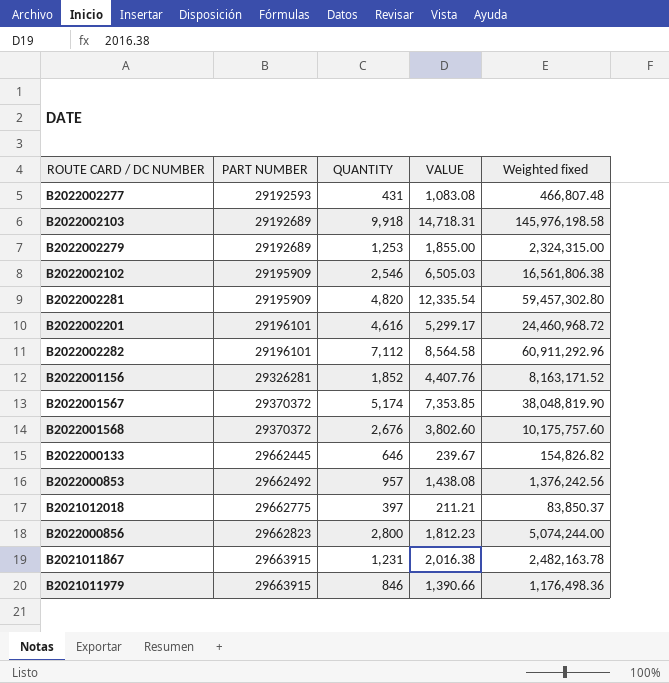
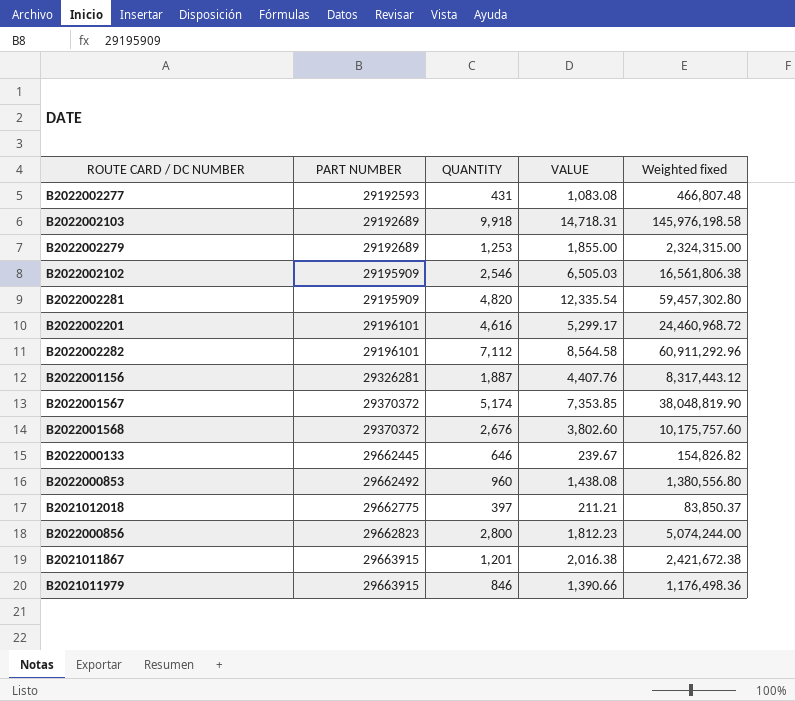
B2022001156 | QUANTITY: 1,852 -> 1,887
B2022001156 | Weighted fixed: 8,163,171.52 -> 8,317,443.12
B2022000853 | QUANTITY: 957 -> 960
B2022000853 | Weighted fixed: 1,376,242.56 -> 1,380,556.80
B2021011867 | QUANTITY: 1,231 -> 1,201
B2021011867 | Weighted fixed: 2,482,163.78 -> 2,421,672.38

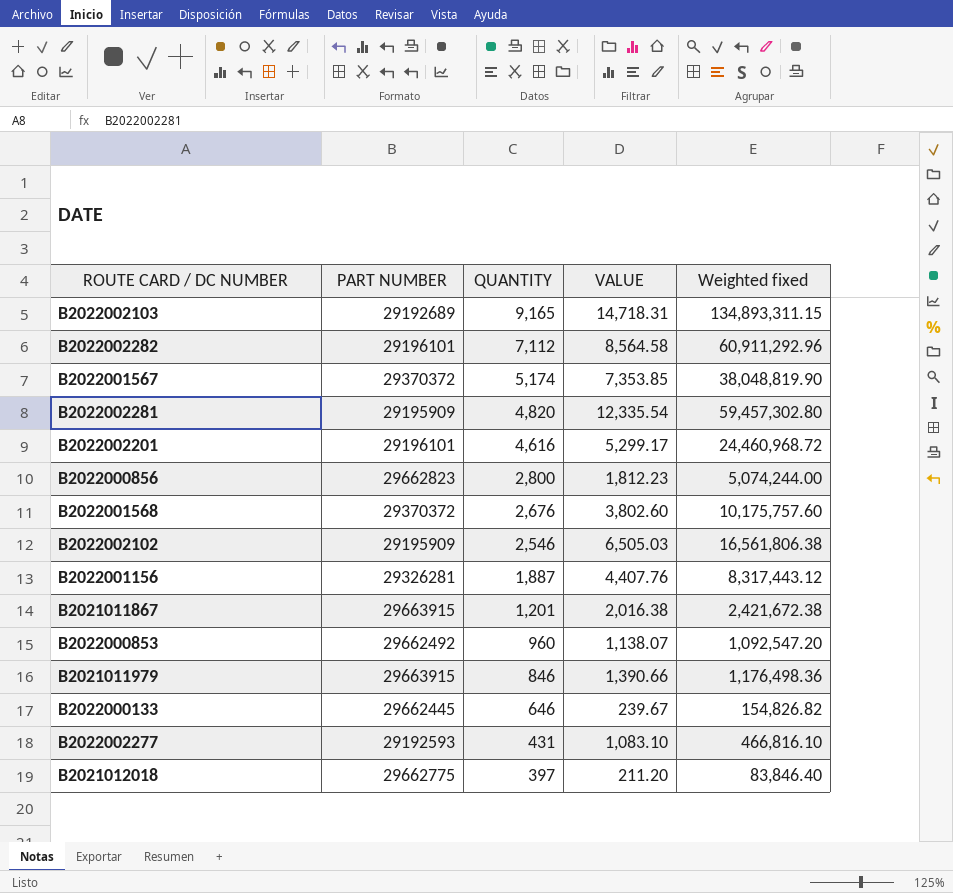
row order: PART NUMBER ascending -> QUANTITY descending
row B2022002279: 29192689 | 1,253 | 1,855.00 | 2,324,315.00 -> none
B2022002103 | QUANTITY: 9,918 -> 9,165
B2022002103 | Weighted fixed: 145,976,198.58 -> 134,893,311.15
B2022000853 | VALUE: 1,438.08 -> 1,138.07
B2022000853 | Weighted fixed: 1,380,556.80 -> 1,092,547.20
B2022002277 | VALUE: 1,083.08 -> 1,083.10
B2022002277 | Weighted fixed: 466,807.48 -> 466,816.10
B2021012018 | VALUE: 211.21 -> 211.20
B2021012018 | Weighted fixed: 83,850.37 -> 83,846.40

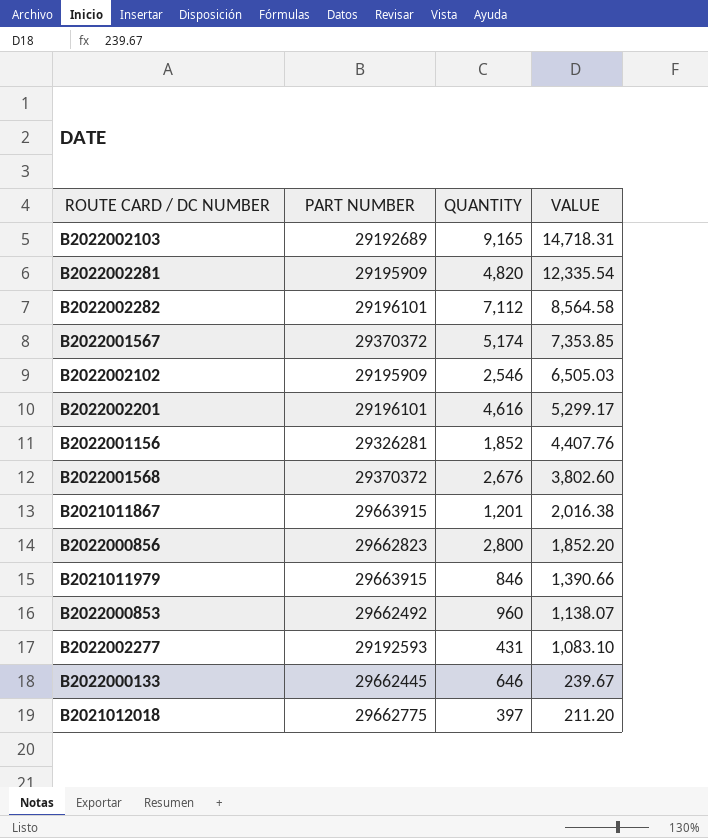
row order: QUANTITY descending -> VALUE descending
column Weighted fixed | formula: [QUANTITY] * [VALUE] -> none
B2022001156 | QUANTITY: 1,887 -> 1,852
B2022000856 | VALUE: 1,812.23 -> 1,852.20

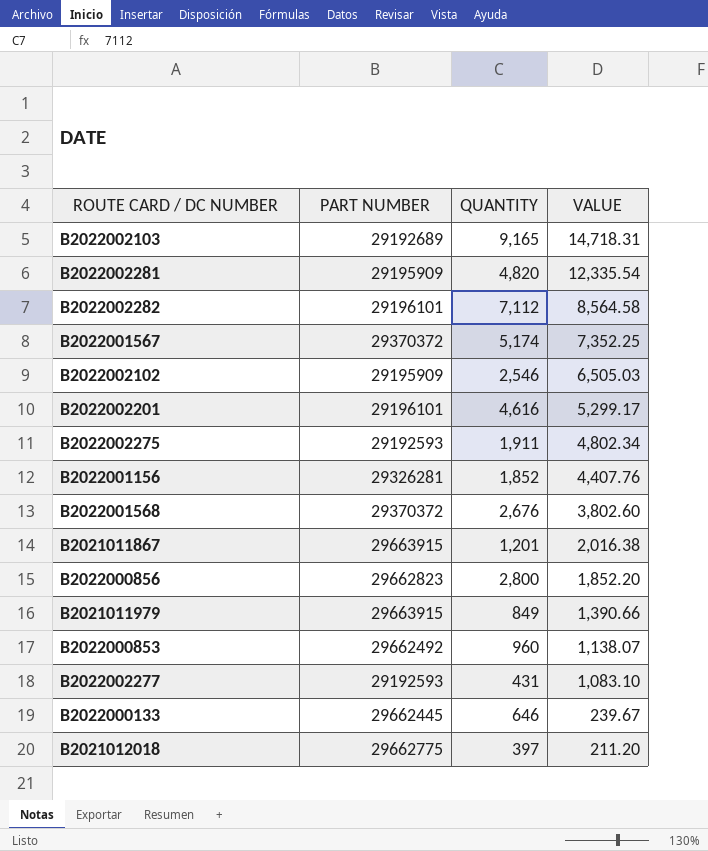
B2022001567 | VALUE: 7,353.85 -> 7,352.25
row B2022002275: none -> 29192593 | 1,911 | 4,802.34
B2021011979 | QUANTITY: 846 -> 849

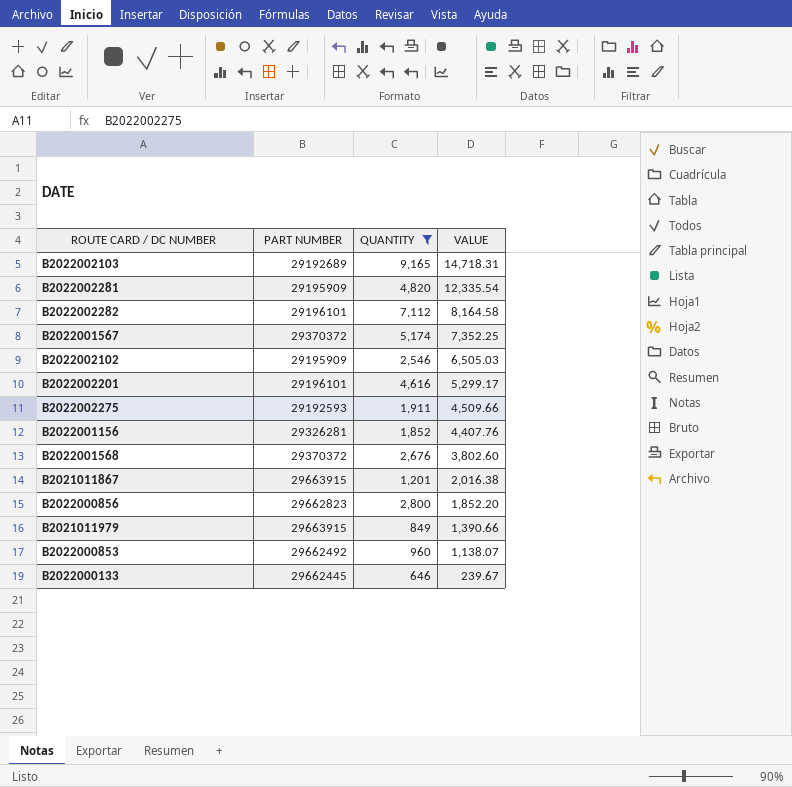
filter: none -> QUANTITY >= 646
B2022002282 | VALUE: 8,564.58 -> 8,164.58
B2022002275 | VALUE: 4,802.34 -> 4,509.66

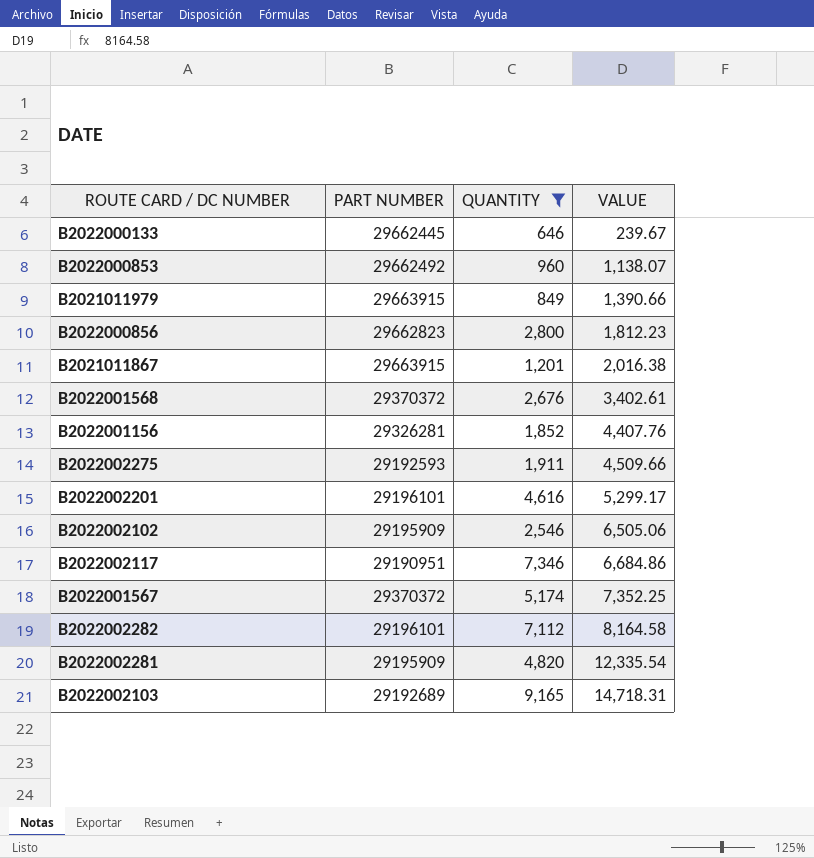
row order: VALUE descending -> VALUE ascending
B2022000856 | VALUE: 1,852.20 -> 1,812.23
B2022001568 | VALUE: 3,802.60 -> 3,402.61
B2022002102 | VALUE: 6,505.03 -> 6,505.06
row B2022002117: none -> 29190951 | 7,346 | 6,684.86

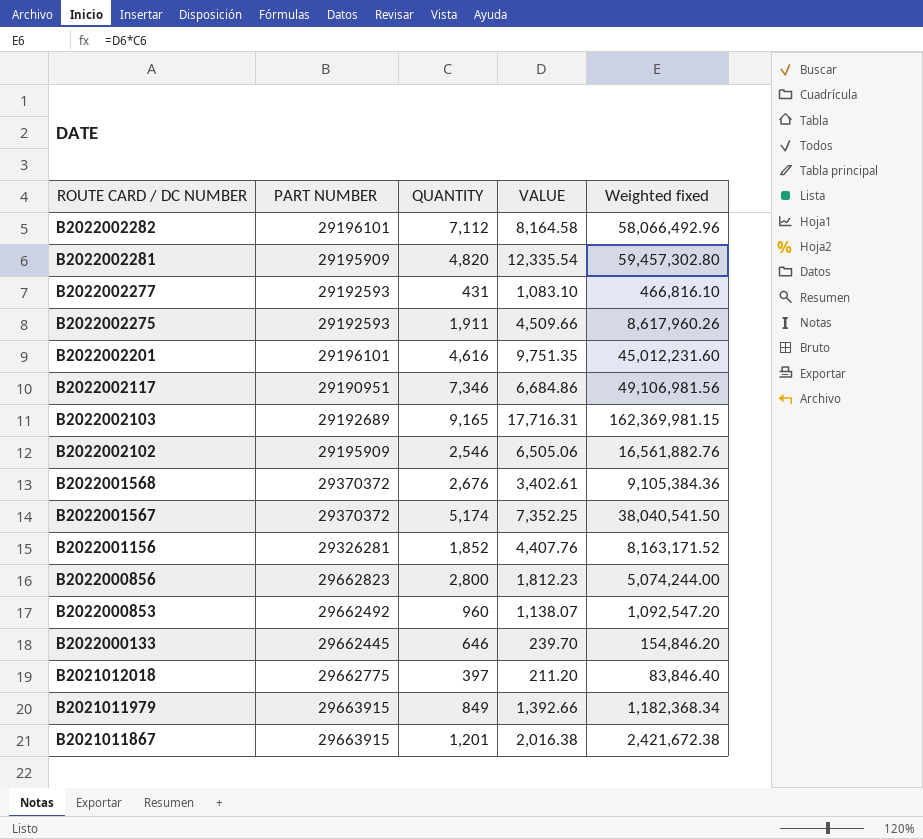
filter: QUANTITY >= 646 -> none
row order: VALUE ascending -> ROUTE CARD / DC NUMBER descending
column Weighted fixed | formula: none -> [QUANTITY] * [VALUE]
B2022002201 | VALUE: 5,299.17 -> 9,751.35
B2022002103 | VALUE: 14,718.31 -> 17,716.31
B2022000133 | VALUE: 239.67 -> 239.70
B2021011979 | VALUE: 1,390.66 -> 1,392.66

